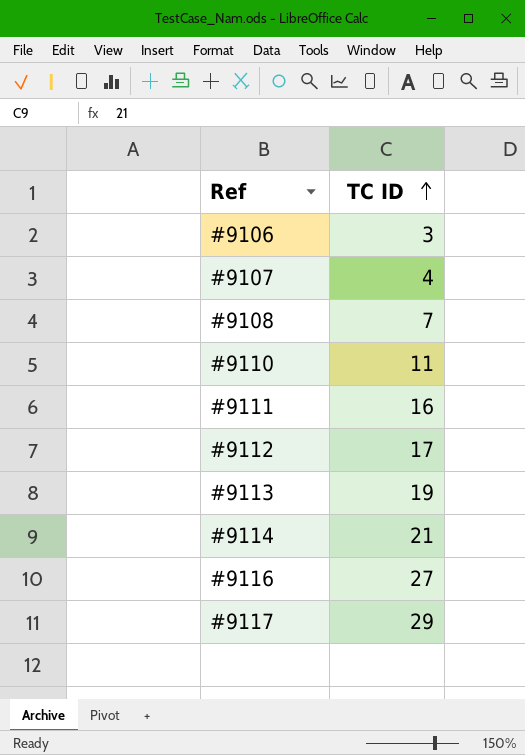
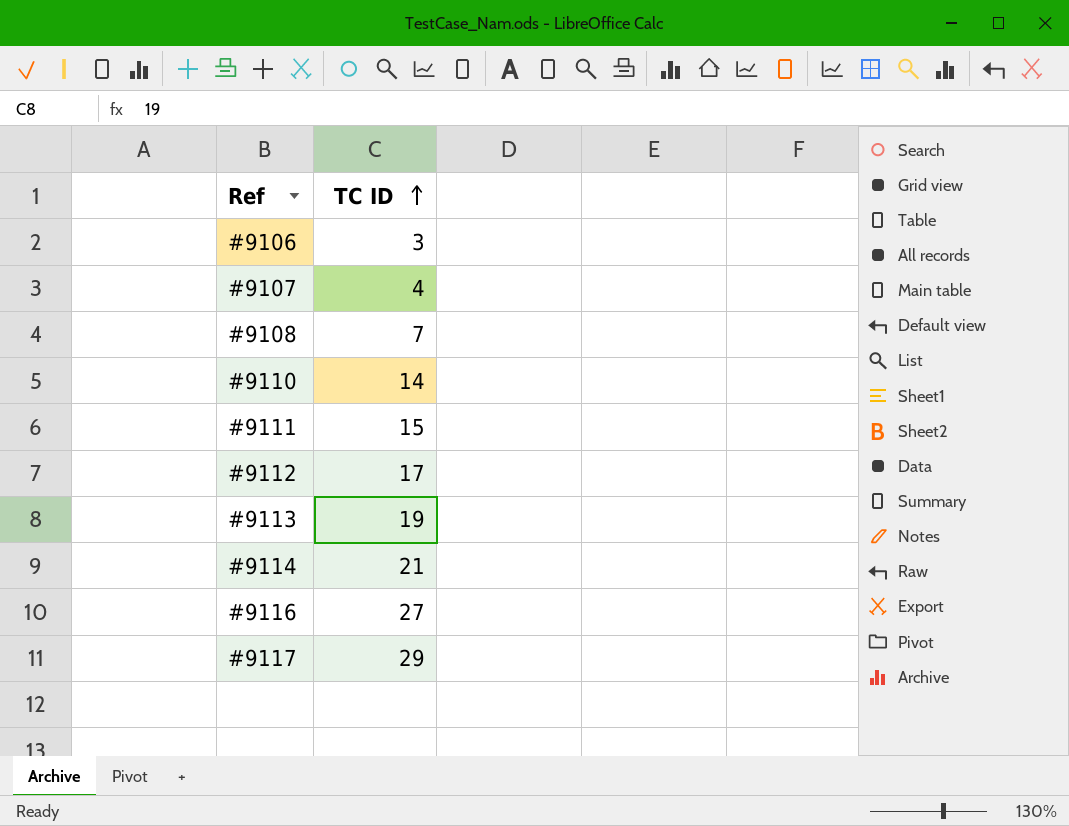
#9110 | TC ID: 11 -> 14
#9111 | TC ID: 16 -> 15

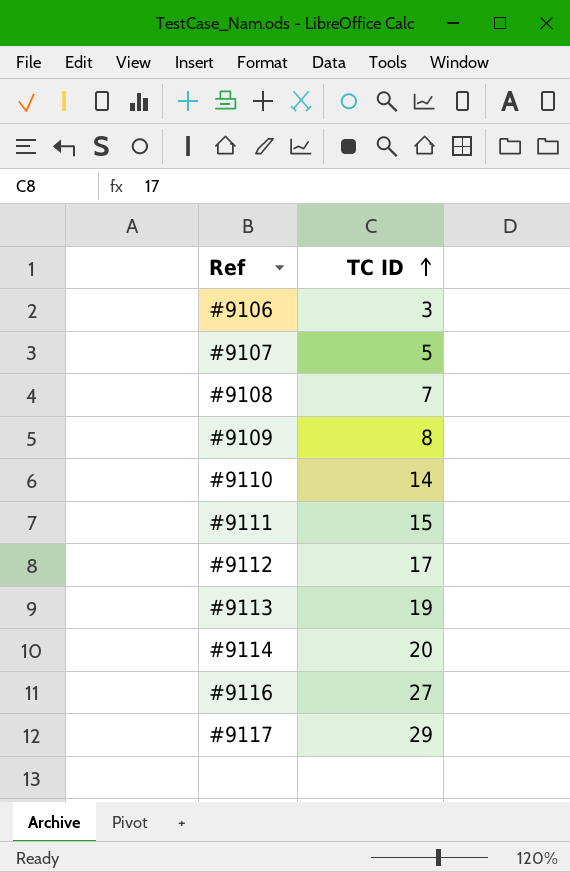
#9107 | TC ID: 4 -> 5
row #9109: none -> 8
#9114 | TC ID: 21 -> 20

